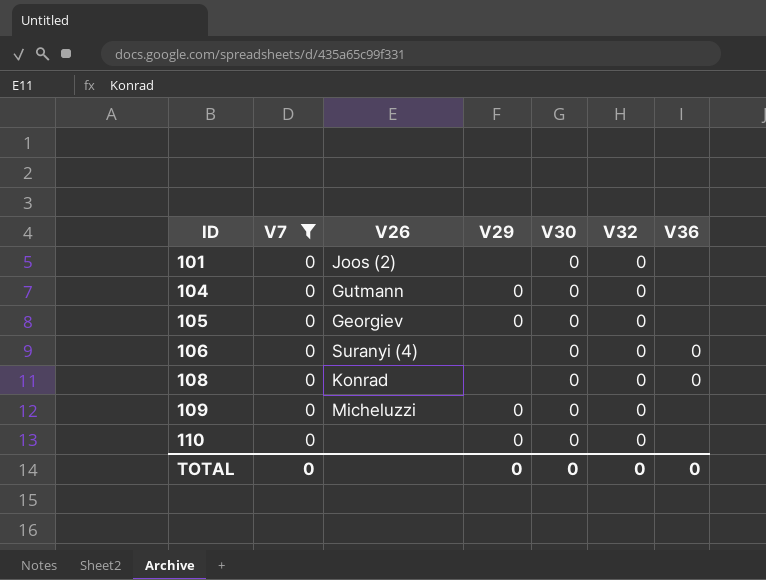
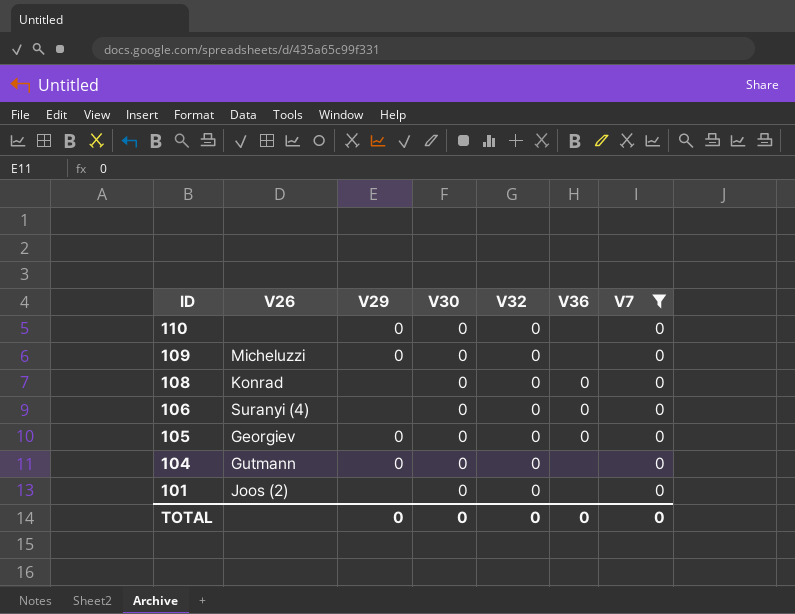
row order: ID ascending -> ID descending
column V7 | position: 2 -> 7
105 | V36: none -> 0

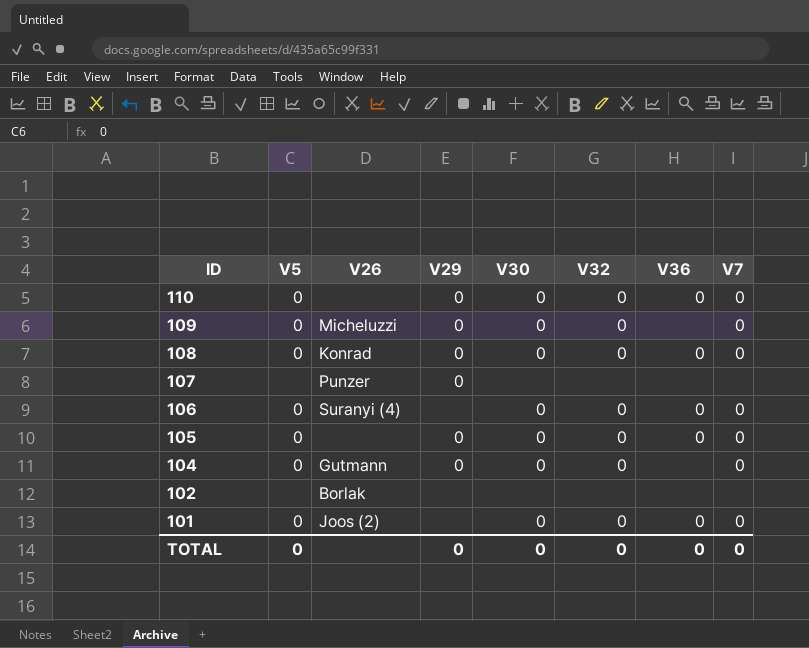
filter: V7 = 0 -> none
column V5 | position: none -> 2
110 | V36: none -> 0
108 | V29: none -> 0
105 | V26: Georgiev -> none
101 | V36: none -> 0

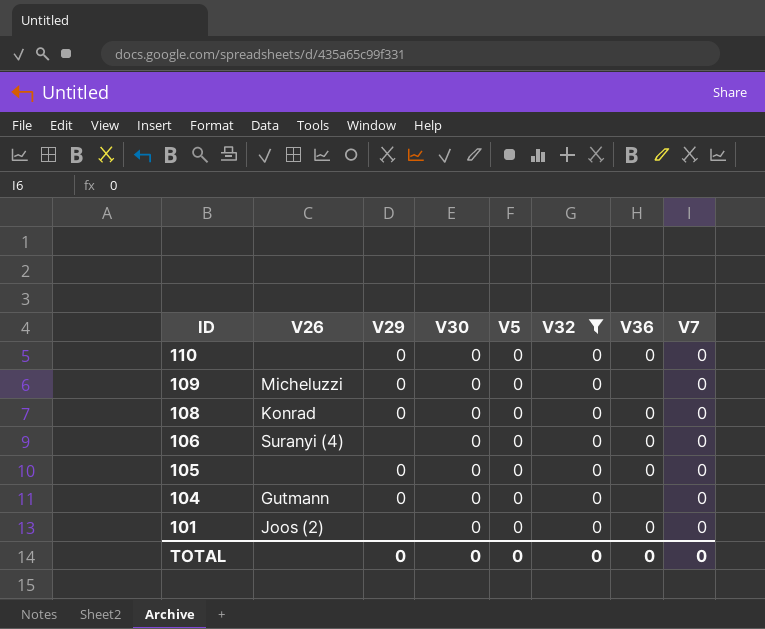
filter: none -> V32 = 0
column V5 | position: 2 -> 5

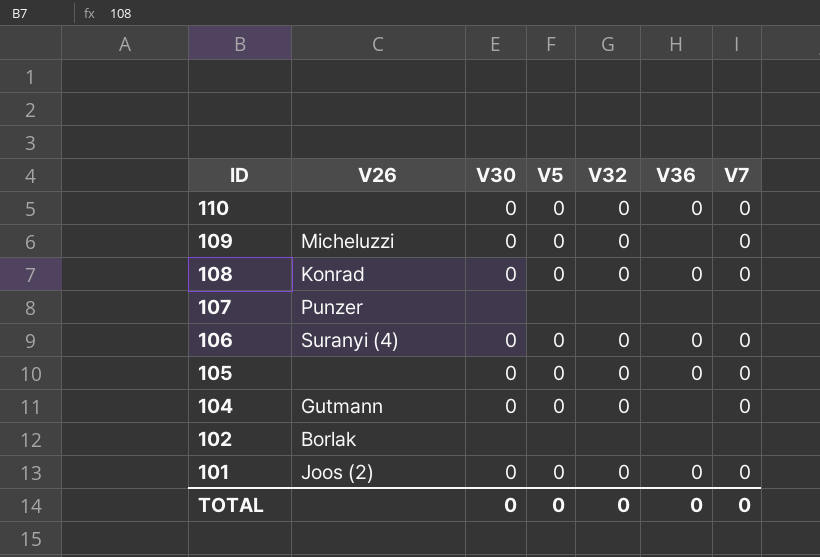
filter: V32 = 0 -> none
column V29 | position: 3 -> none

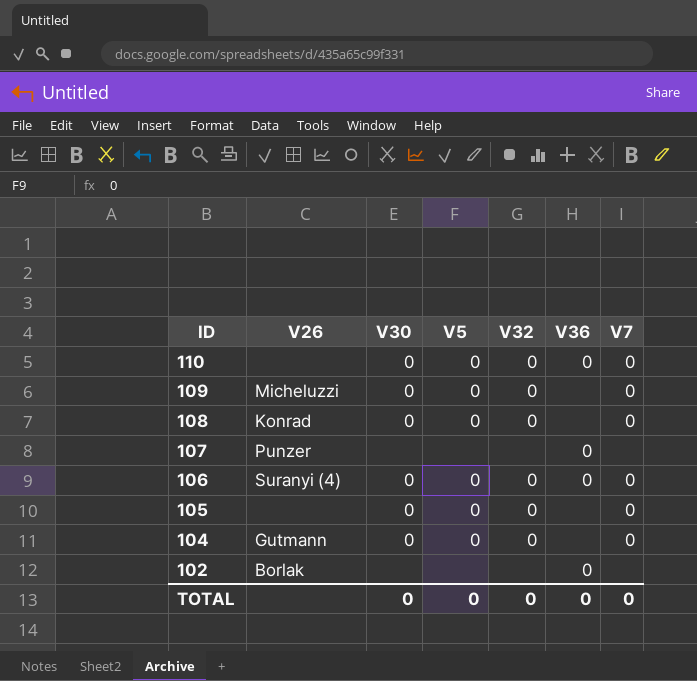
row 101: Joos (2) | 0 | 0 | 0 | 0 | 0 -> none
108 | V36: 0 -> none
107 | V36: none -> 0
105 | V36: 0 -> none
102 | V36: none -> 0

